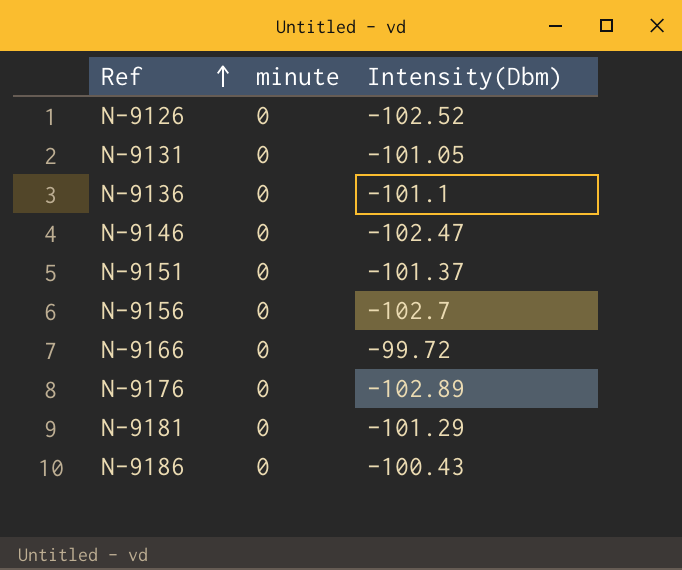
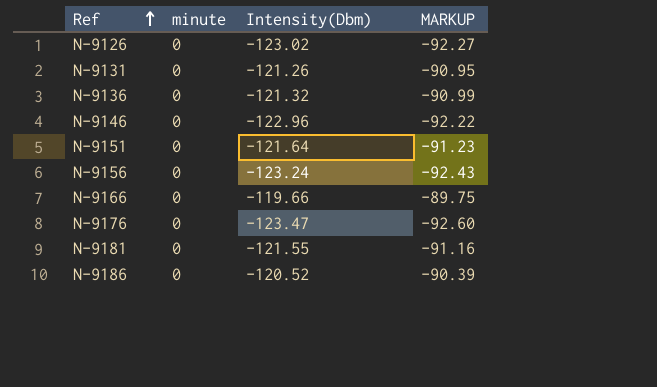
column MARKUP | formula: none -> [Intensity(Dbm)] * 0.75
N-9126 | Intensity(Dbm): -102.52 -> -123.02
N-9131 | Intensity(Dbm): -101.05 -> -121.26
N-9136 | Intensity(Dbm): -101.1 -> -121.32
N-9146 | Intensity(Dbm): -102.47 -> -122.96
N-9151 | Intensity(Dbm): -101.37 -> -121.64
N-9156 | Intensity(Dbm): -102.7 -> -123.24
N-9166 | Intensity(Dbm): -99.72 -> -119.66
N-9176 | Intensity(Dbm): -102.89 -> -123.47
N-9181 | Intensity(Dbm): -101.29 -> -121.55
N-9186 | Intensity(Dbm): -100.43 -> -120.52

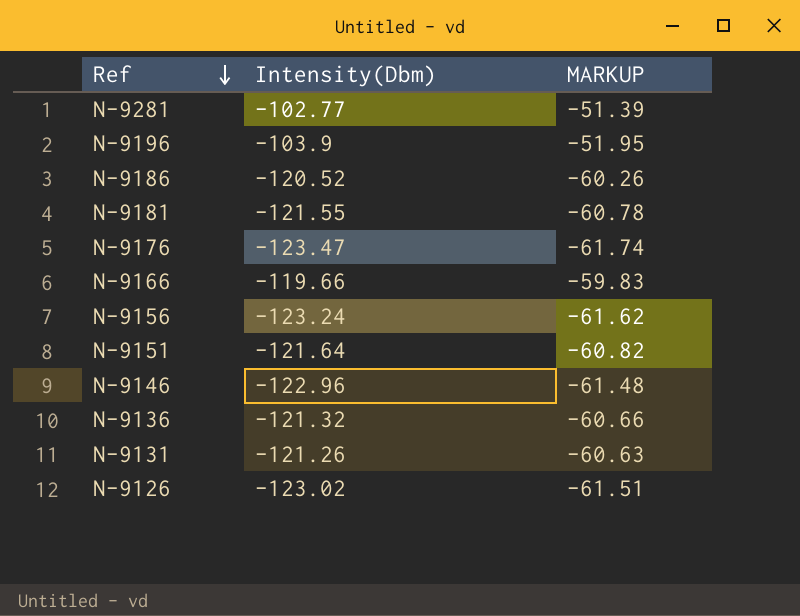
row order: Ref ascending -> Ref descending
column minute | position: 2 -> none
column MARKUP | formula: [Intensity(Dbm)] * 0.75 -> [Intensity(Dbm)] * 0.5
row N-9281: none -> -102.77 | -51.39
row N-9196: none -> -103.9 | -51.95

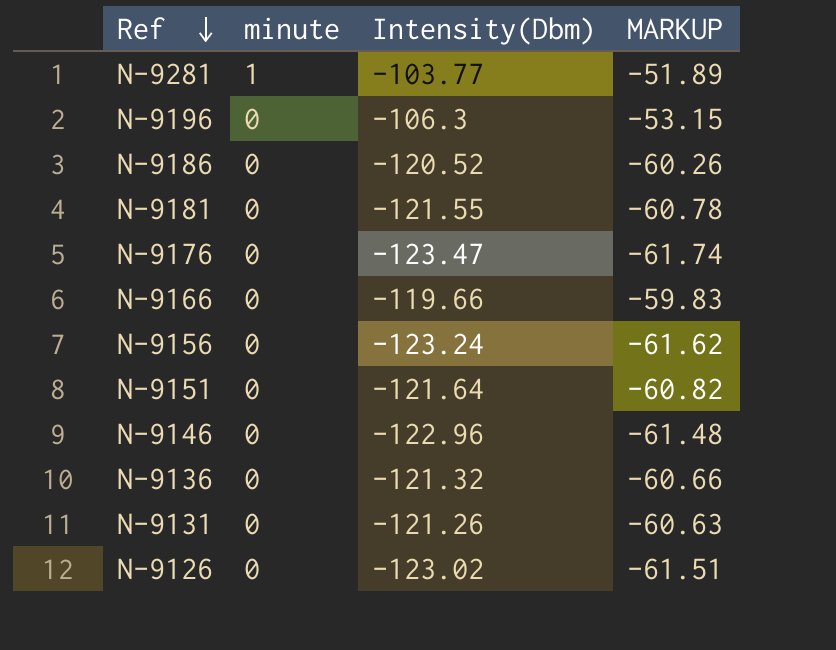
column minute | position: none -> 2
N-9281 | Intensity(Dbm): -102.77 -> -103.77
N-9281 | MARKUP: -51.39 -> -51.89
N-9196 | Intensity(Dbm): -103.9 -> -106.3
N-9196 | MARKUP: -51.95 -> -53.15

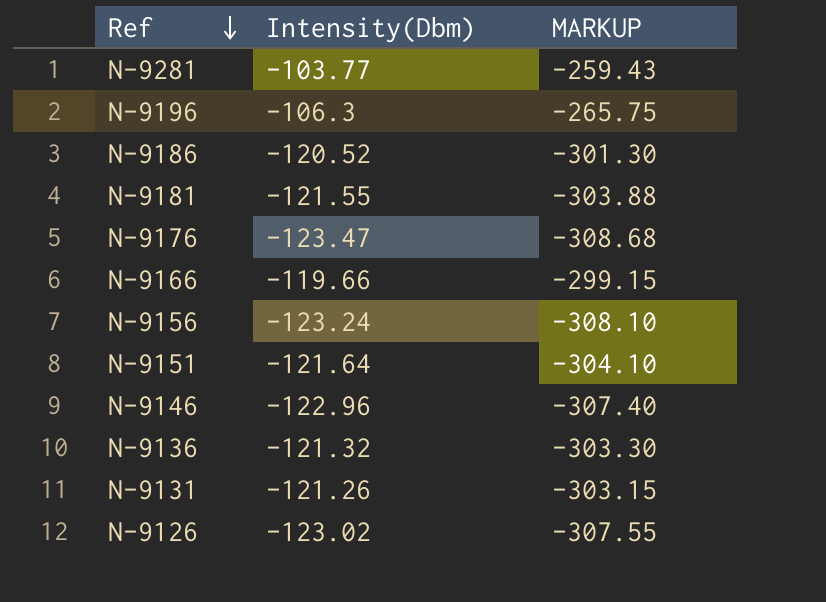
column minute | position: 2 -> none
column MARKUP | formula: [Intensity(Dbm)] * 0.5 -> [Intensity(Dbm)] * 2.5

